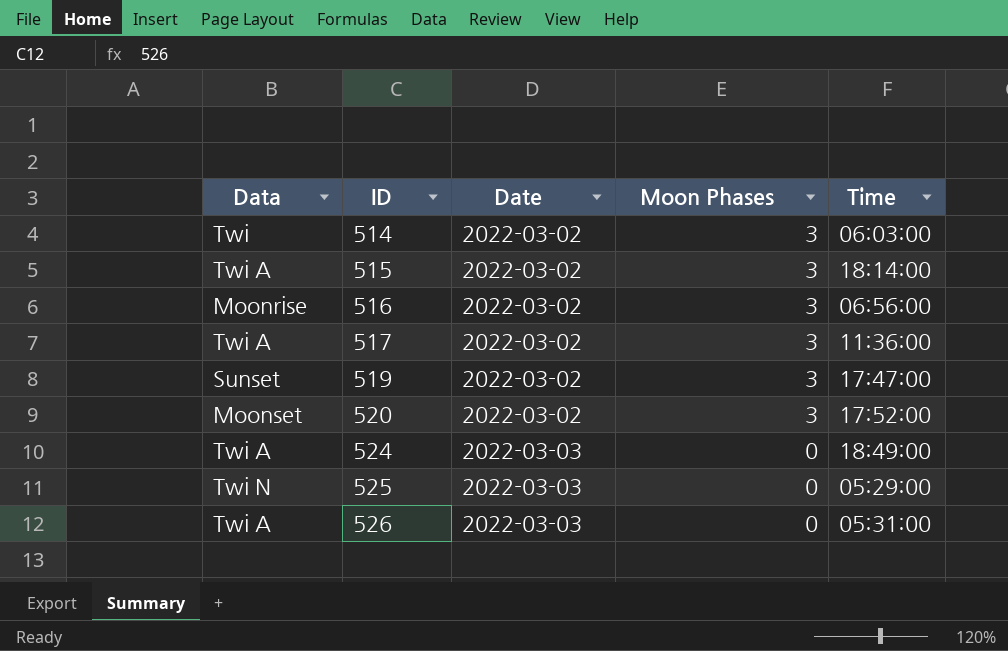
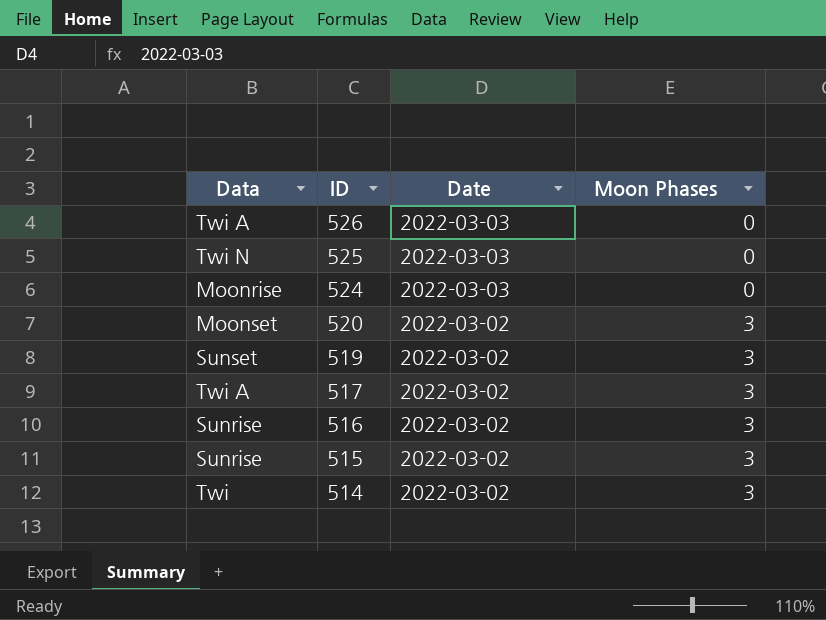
row order: ID ascending -> ID descending
column Time | position: 5 -> none
524 | Data: Twi A -> Moonrise
516 | Data: Moonrise -> Sunrise
515 | Data: Twi A -> Sunrise

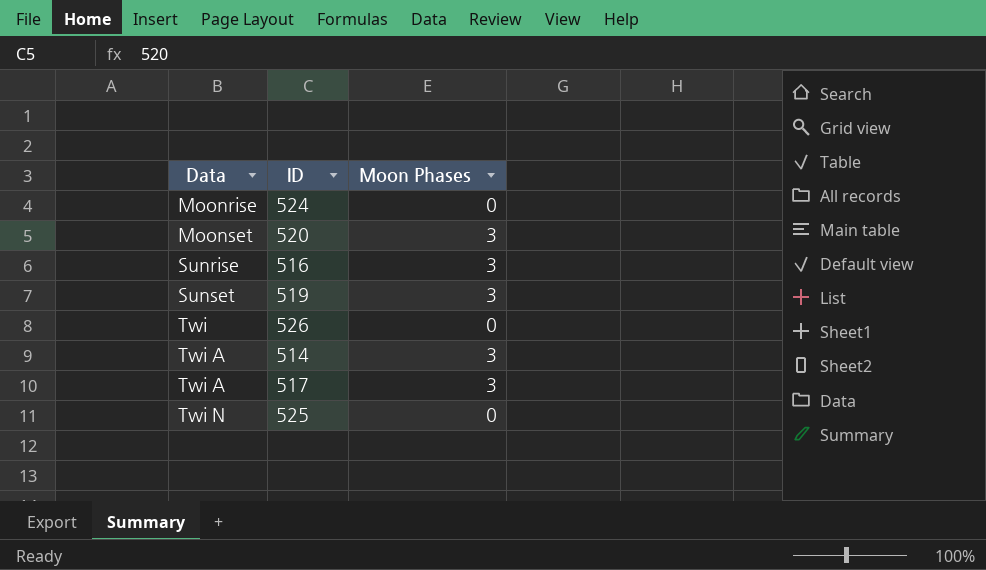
row order: ID descending -> Data ascending
column Date | position: 3 -> none
row 515: Sunrise | 2022-03-02 | 3 -> none
526 | Data: Twi A -> Twi
514 | Data: Twi -> Twi A

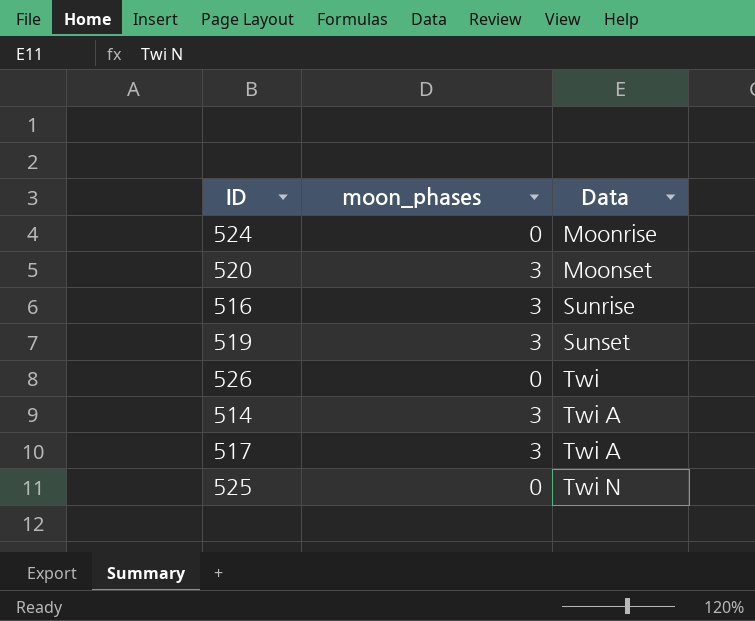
column name: Moon Phases -> moon_phases
column Data | position: 1 -> 3

